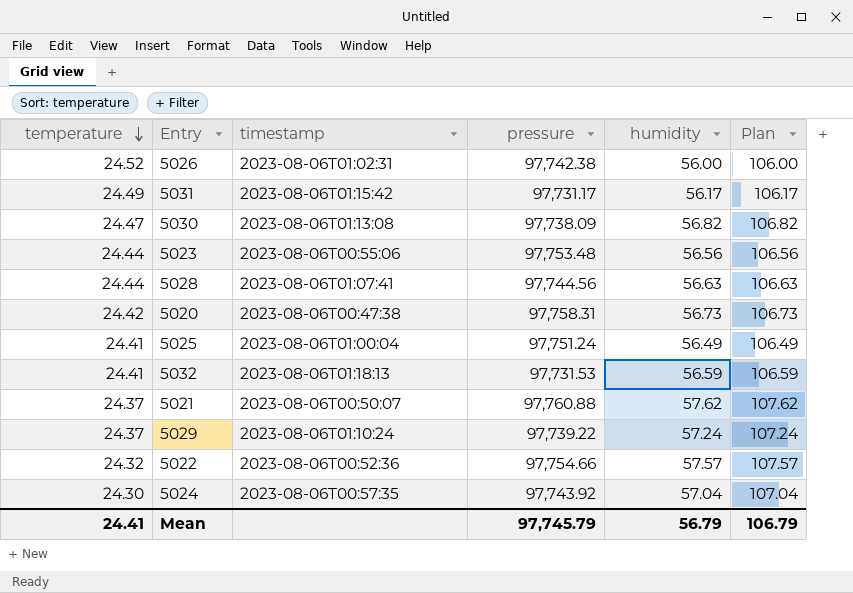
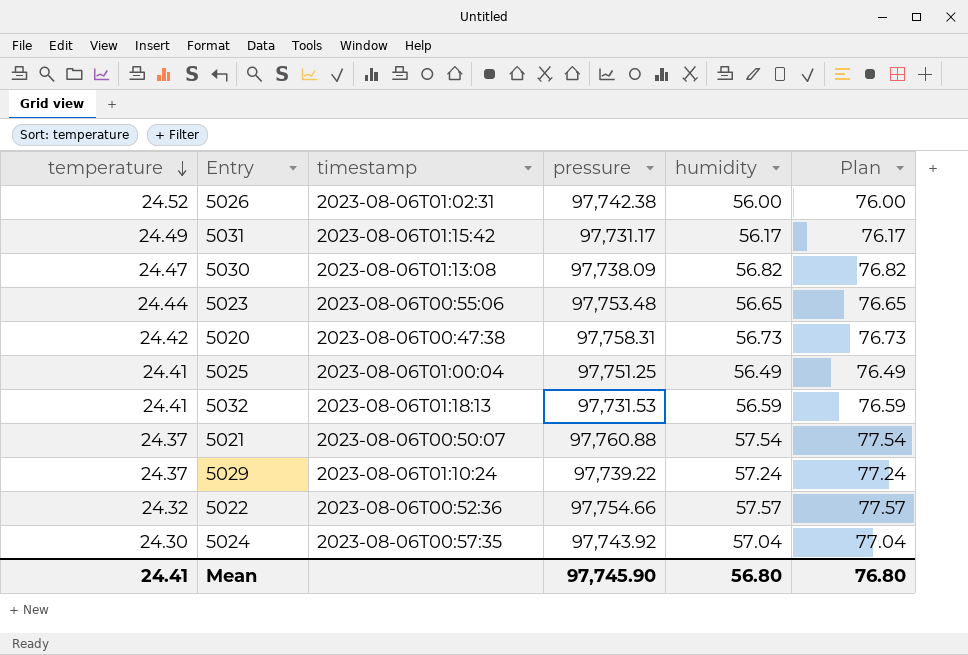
column Plan | formula: [humidity] + 50 -> [humidity] + 20
row 5028: 24.44 | 2023-08-06T01:07:41 | 97,744.56 | 56.63 | 106.63 -> none
5023 | humidity: 56.56 -> 56.65
5025 | pressure: 97,751.24 -> 97,751.25
5021 | humidity: 57.62 -> 57.54
Mean | pressure: 97,745.79 -> 97,745.90
Mean | humidity: 56.79 -> 56.80
Mean | Plan: 106.79 -> 76.80

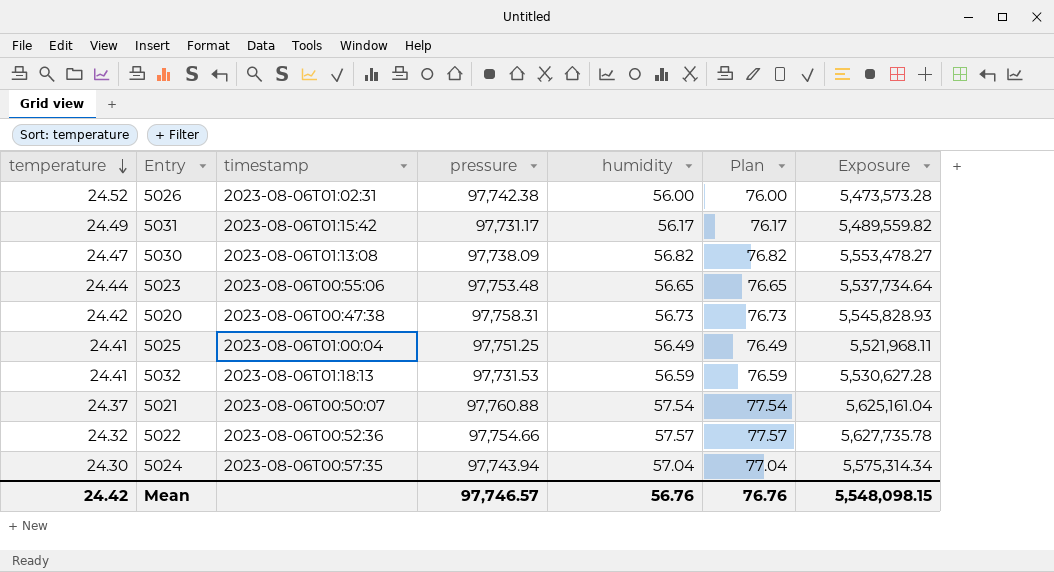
column Exposure | formula: none -> [pressure] * [humidity]
row 5029: 24.37 | 2023-08-06T01:10:24 | 97,739.22 | 57.24 | 77.24 -> none
5024 | pressure: 97,743.92 -> 97,743.94
Mean | temperature: 24.41 -> 24.42
Mean | pressure: 97,745.90 -> 97,746.57
Mean | humidity: 56.80 -> 56.76
Mean | Plan: 76.80 -> 76.76

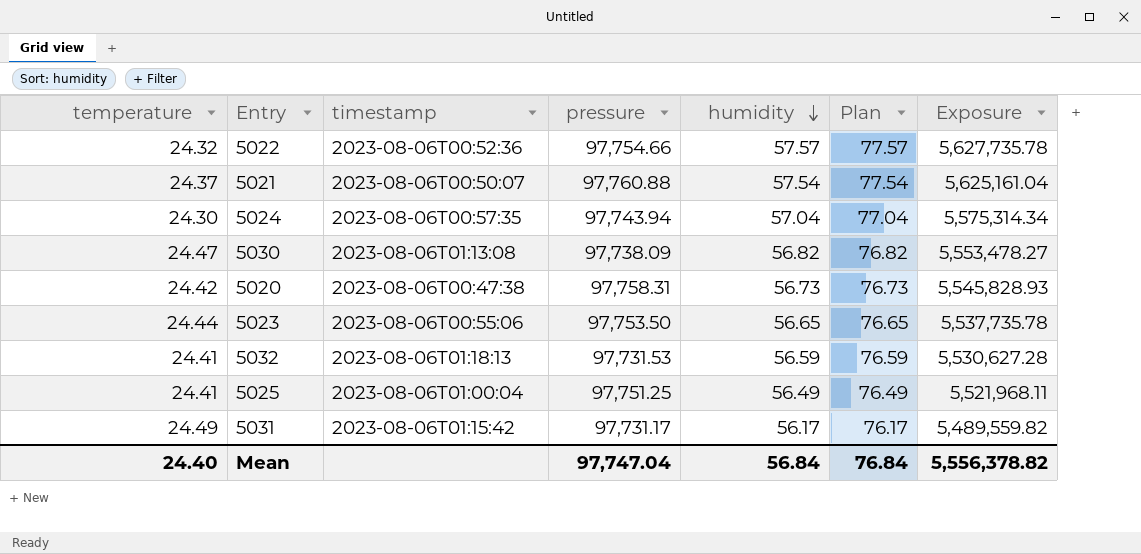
row order: temperature descending -> humidity descending
row 5026: 24.52 | 2023-08-06T01:02:31 | 97,742.38 | 56.00 | 76.00 | 5,473,573.28 -> none
5023 | pressure: 97,753.48 -> 97,753.50
5023 | Exposure: 5,537,734.64 -> 5,537,735.78
Mean | temperature: 24.42 -> 24.40
Mean | pressure: 97,746.57 -> 97,747.04
Mean | humidity: 56.76 -> 56.84
Mean | Plan: 76.76 -> 76.84
Mean | Exposure: 5,548,098.15 -> 5,556,378.82

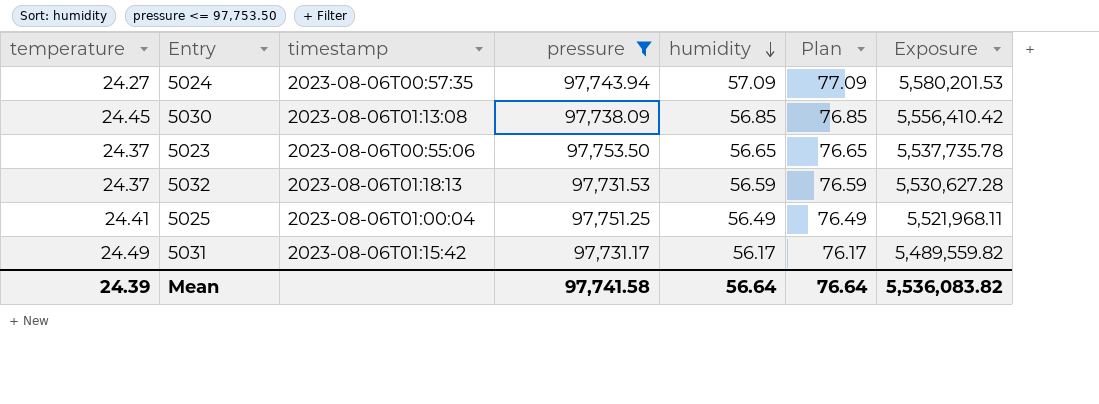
filter: none -> pressure <= 97,753.50
5024 | temperature: 24.30 -> 24.27
5024 | humidity: 57.04 -> 57.09
5024 | Plan: 77.04 -> 77.09
5024 | Exposure: 5,575,314.34 -> 5,580,201.53
5030 | temperature: 24.47 -> 24.45
5030 | humidity: 56.82 -> 56.85
5030 | Plan: 76.82 -> 76.85
5030 | Exposure: 5,553,478.27 -> 5,556,410.42
5023 | temperature: 24.44 -> 24.37
5032 | temperature: 24.41 -> 24.37
Mean | temperature: 24.40 -> 24.39
Mean | pressure: 97,747.04 -> 97,741.58
Mean | humidity: 56.84 -> 56.64
Mean | Plan: 76.84 -> 76.64
Mean | Exposure: 5,556,378.82 -> 5,536,083.82

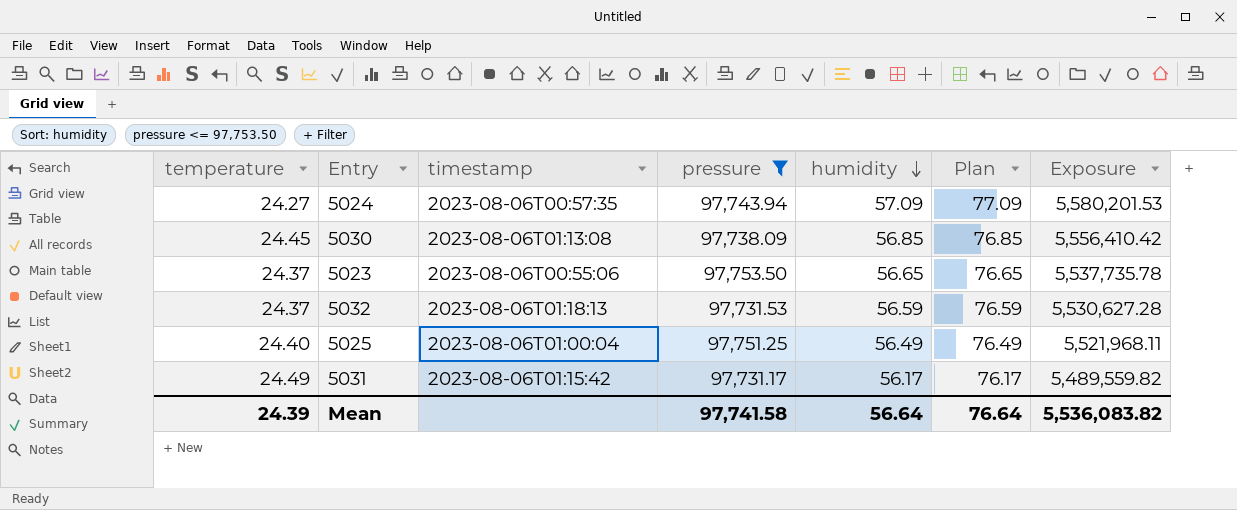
5025 | temperature: 24.41 -> 24.40

